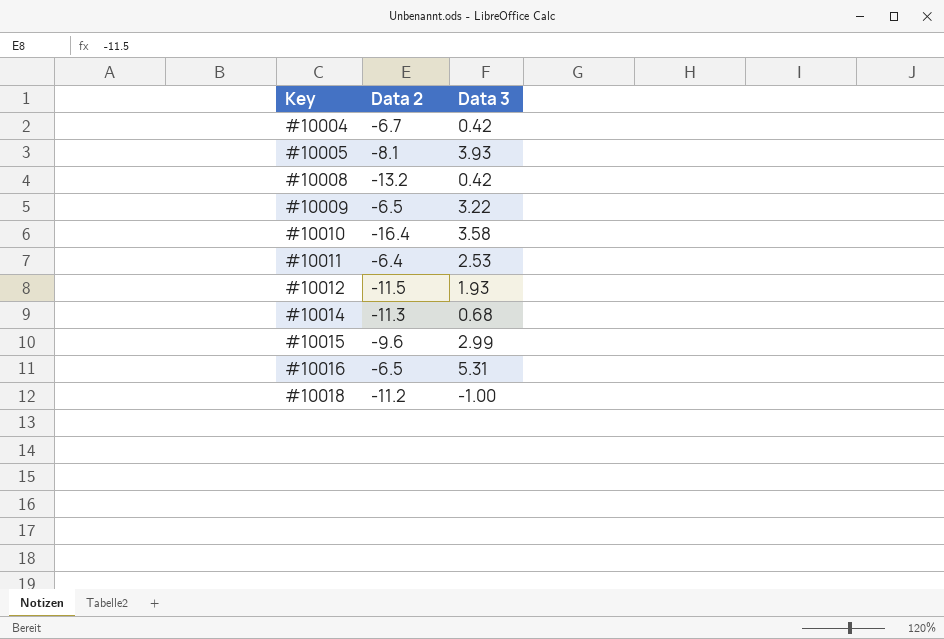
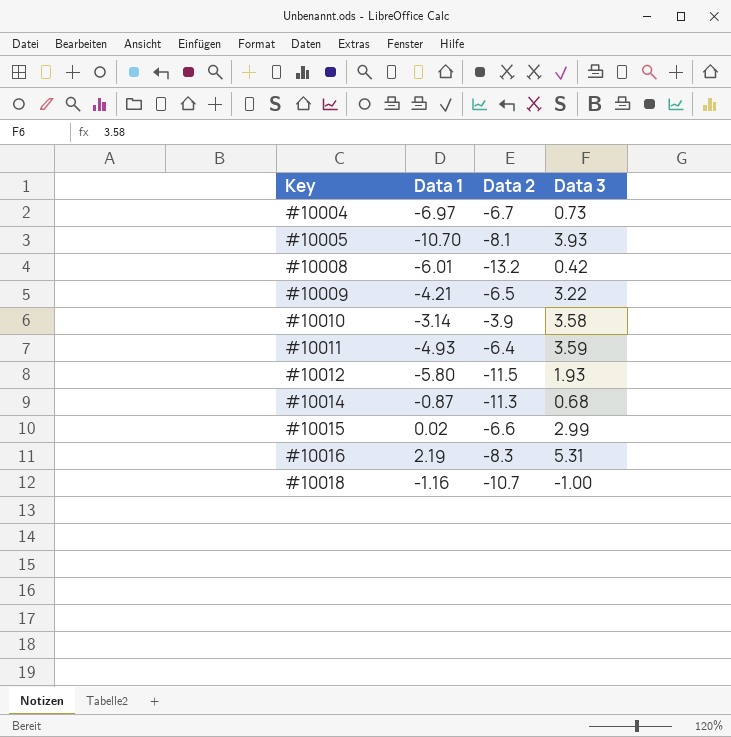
column Data 1 | position: none -> 2
#10004 | Data 3: 0.42 -> 0.73
#10010 | Data 2: -16.4 -> -3.9
#10011 | Data 3: 2.53 -> 3.59
#10015 | Data 2: -9.6 -> -6.6
#10016 | Data 2: -6.5 -> -8.3
#10018 | Data 2: -11.2 -> -10.7

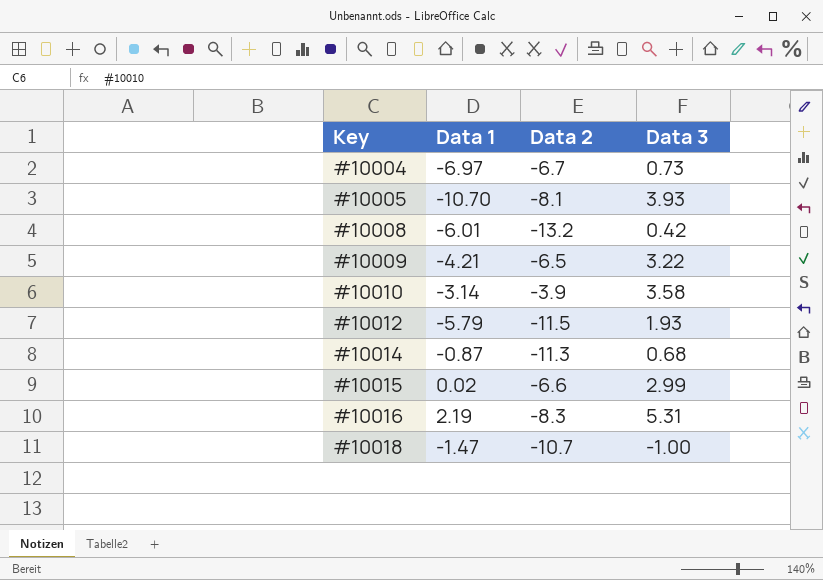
row #10011: -4.93 | -6.4 | 3.59 -> none
#10012 | Data 1: -5.80 -> -5.79
#10018 | Data 1: -1.16 -> -1.47

